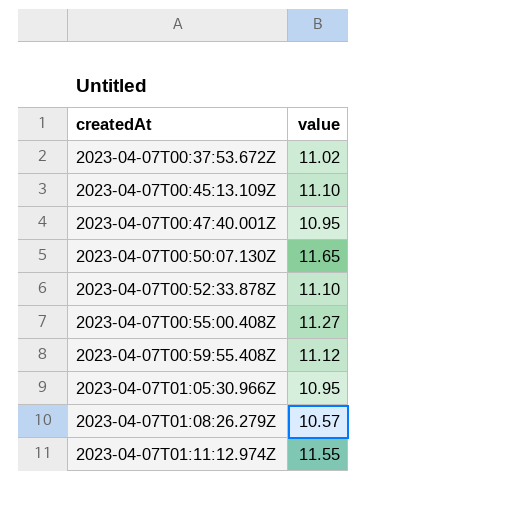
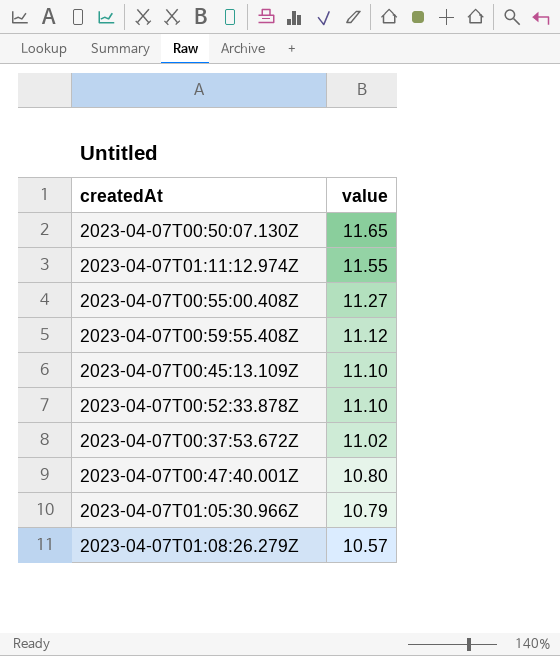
row order: createdAt ascending -> value descending
2023-04-07T00:47:40.001Z | value: 10.95 -> 10.80
2023-04-07T01:05:30.966Z | value: 10.95 -> 10.79

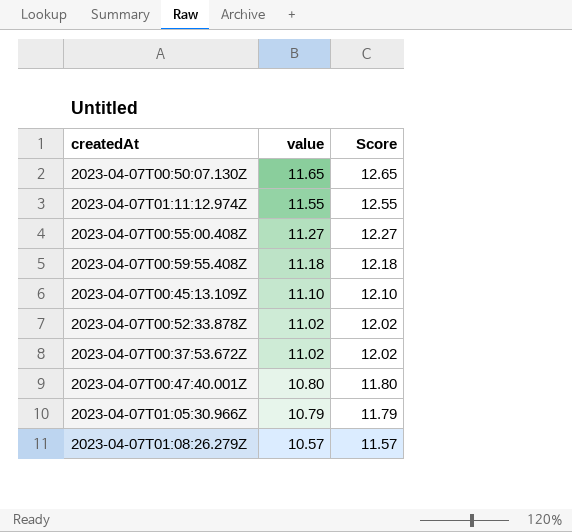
column Score | formula: none -> [value] + 1
2023-04-07T00:59:55.408Z | value: 11.12 -> 11.18
2023-04-07T00:52:33.878Z | value: 11.10 -> 11.02

